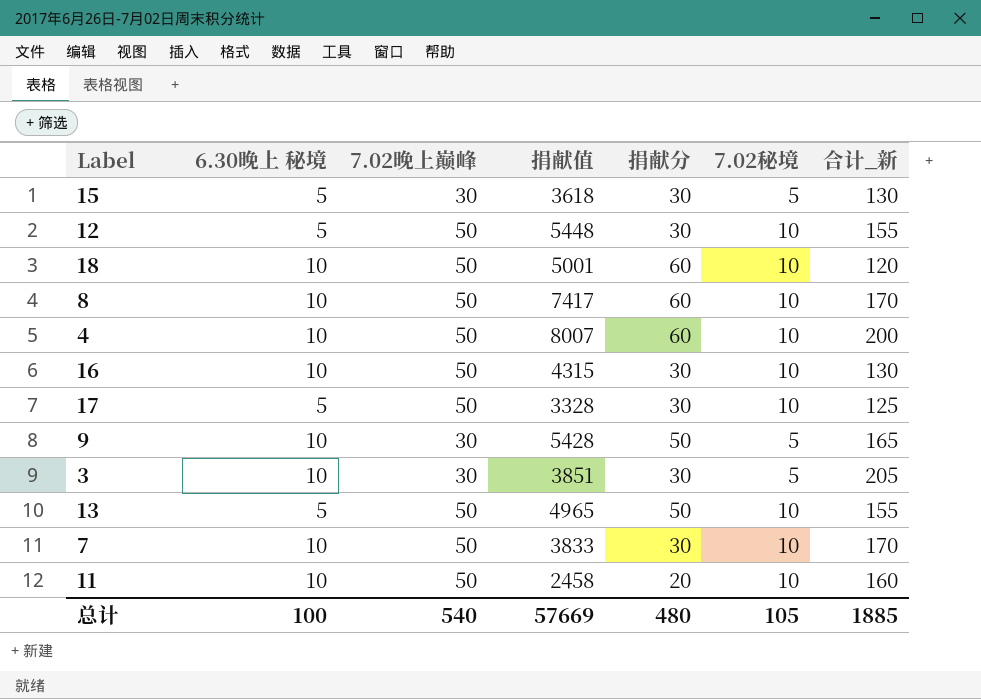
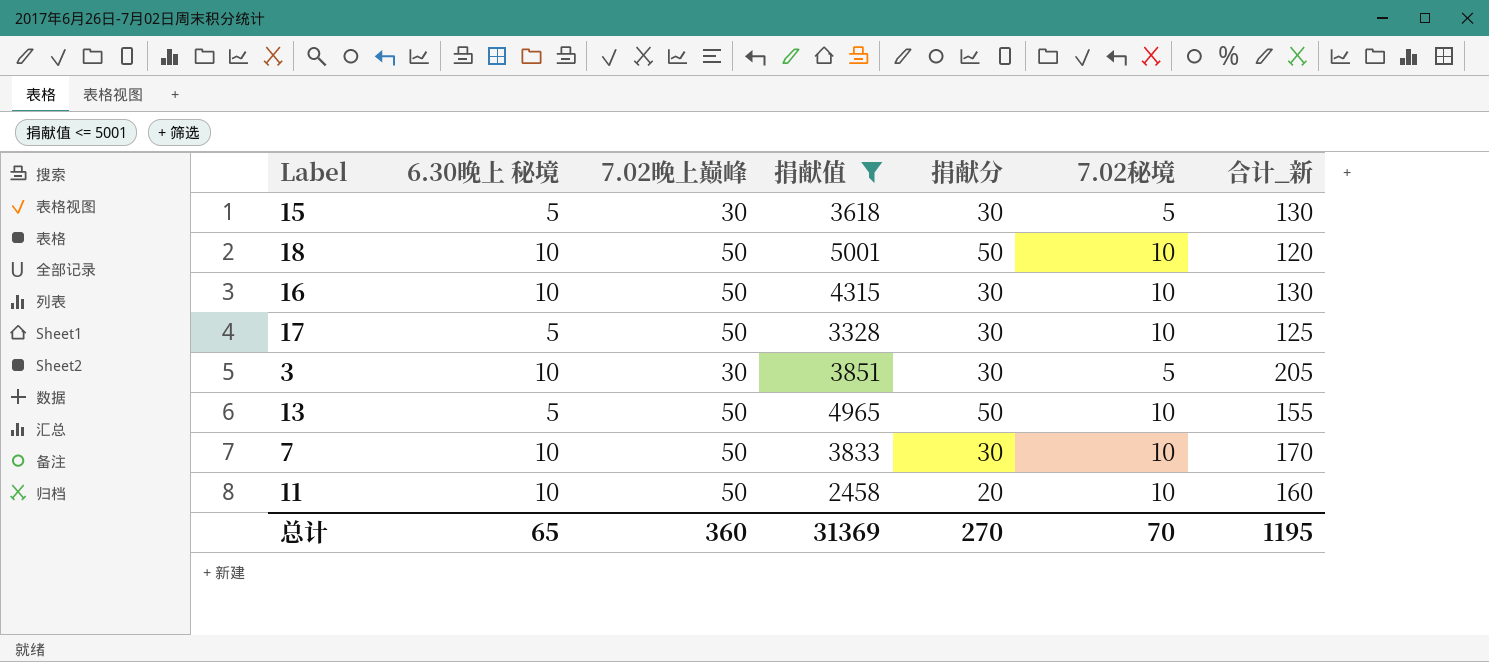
filter: none -> 捐献值 <= 5001
18 | 捐献分: 60 -> 50
总计 | 6.30晚上 秘境: 100 -> 65
总计 | 7.02晚上巅峰: 540 -> 360
总计 | 捐献值: 57669 -> 31369
总计 | 捐献分: 480 -> 270
总计 | 7.02秘境: 105 -> 70
总计 | 合计_新: 1885 -> 1195

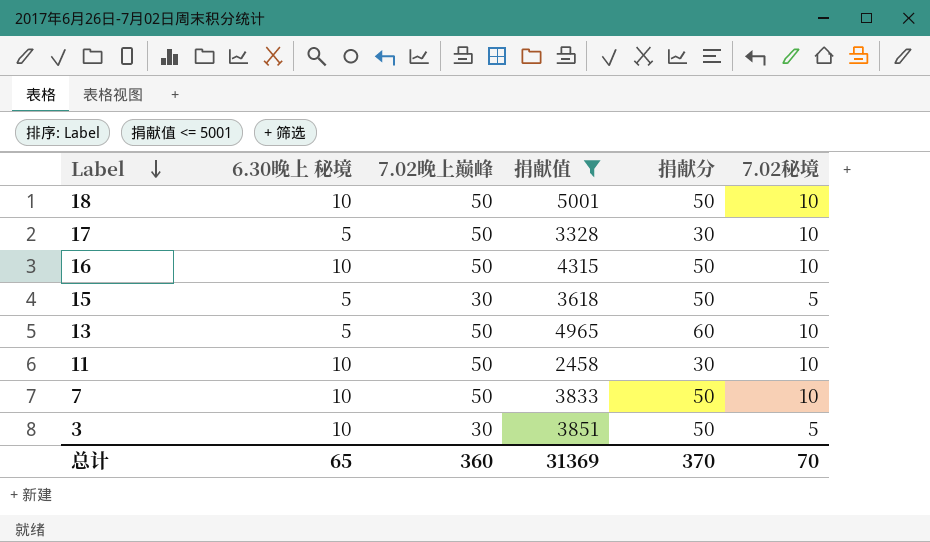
row order: none -> Label descending
column 合计_新 | position: 7 -> none
16 | 捐献分: 30 -> 50
15 | 捐献分: 30 -> 50
13 | 捐献分: 50 -> 60
11 | 捐献分: 20 -> 30
7 | 捐献分: 30 -> 50
3 | 捐献分: 30 -> 50
总计 | 捐献分: 270 -> 370

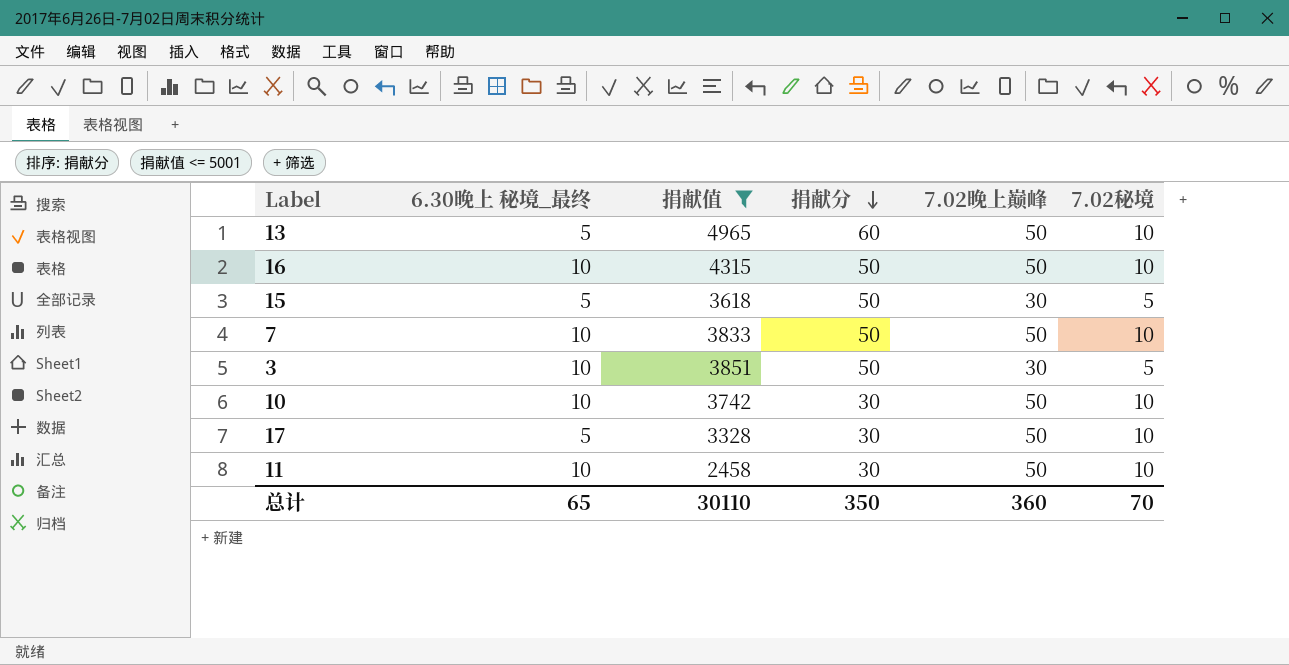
row order: Label descending -> 捐献分 descending
column name: 6.30晚上 秘境 -> 6.30晚上 秘境_最终
column 7.02晚上巅峰 | position: 3 -> 5
row 18: 10 | 50 | 5001 | 50 | 10 -> none
row 10: none -> 10 | 3742 | 30 | 50 | 10
总计 | 捐献值: 31369 -> 30110
总计 | 捐献分: 370 -> 350

